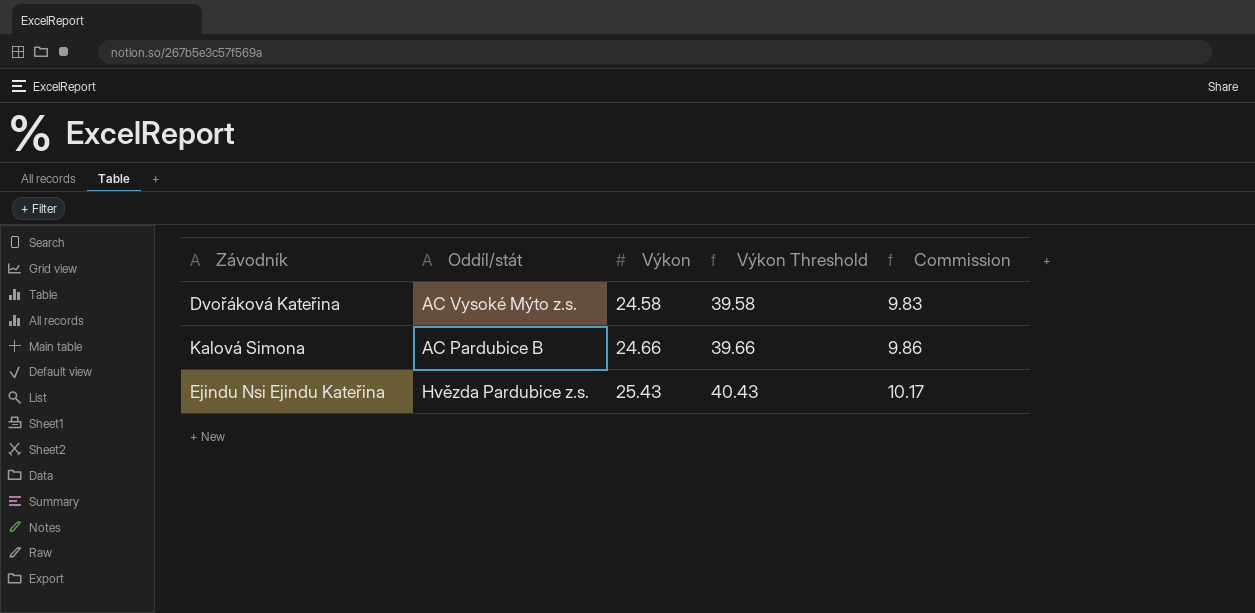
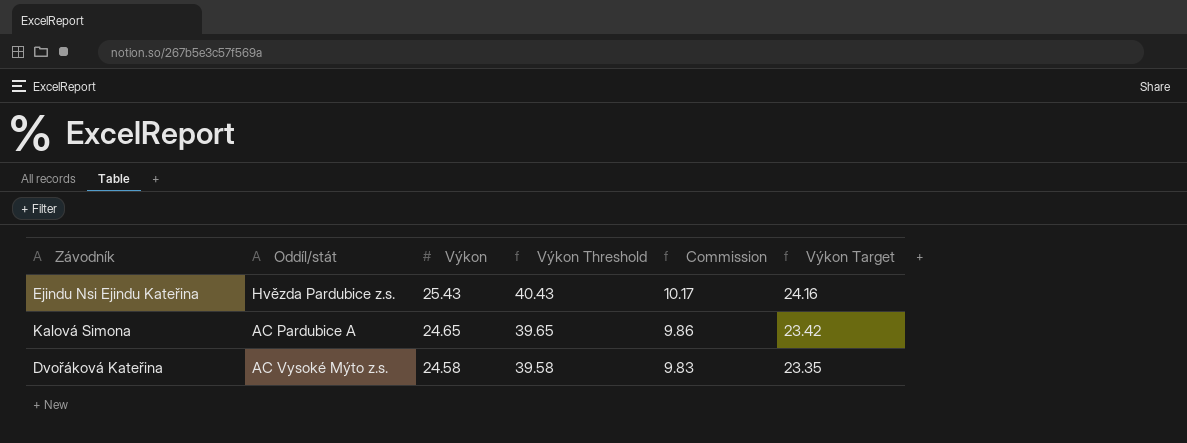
row order: Výkon ascending -> Výkon descending
column Výkon Target | formula: none -> [Výkon] * 0.95
Kalová Simona | Oddíl/stát: AC Pardubice B -> AC Pardubice A
Kalová Simona | Výkon: 24.66 -> 24.65
Kalová Simona | Výkon Threshold: 39.66 -> 39.65

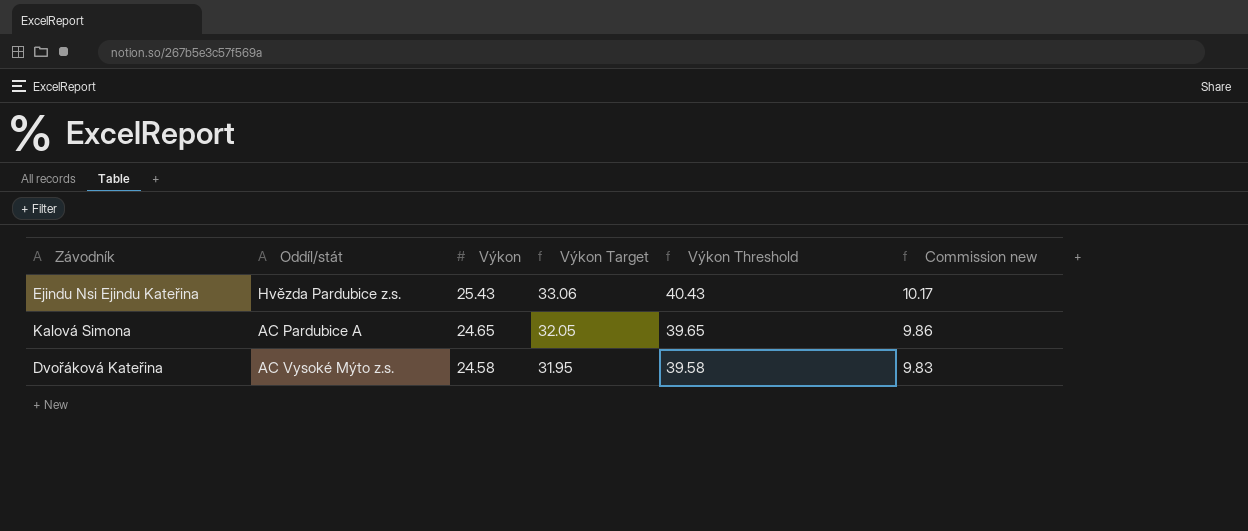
column Výkon Target | formula: [Výkon] * 0.95 -> [Výkon] * 1.3
column Výkon Target | position: 6 -> 4
column name: Commission -> Commission new

